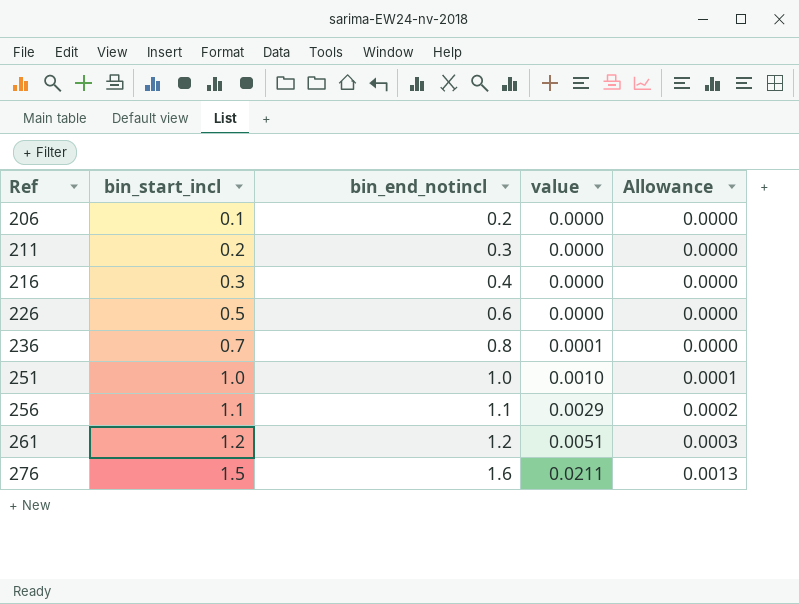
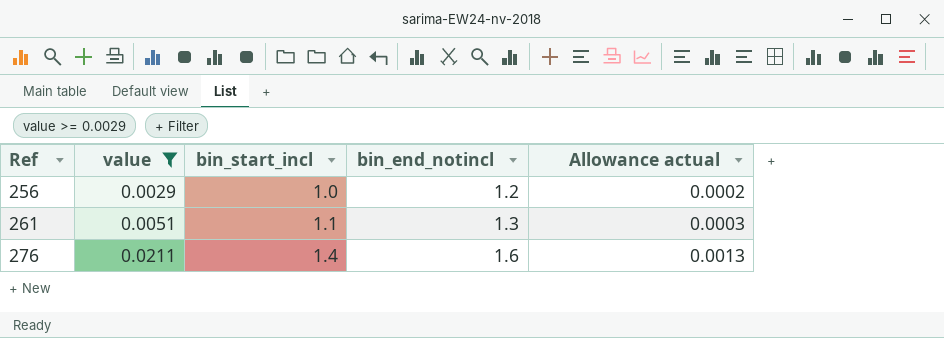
filter: none -> value >= 0.0029
column value | position: 4 -> 2
column name: Allowance -> Allowance actual
256 | bin_start_incl: 1.1 -> 1.0
256 | bin_end_notincl: 1.1 -> 1.2
261 | bin_start_incl: 1.2 -> 1.1
261 | bin_end_notincl: 1.2 -> 1.3
276 | bin_start_incl: 1.5 -> 1.4

